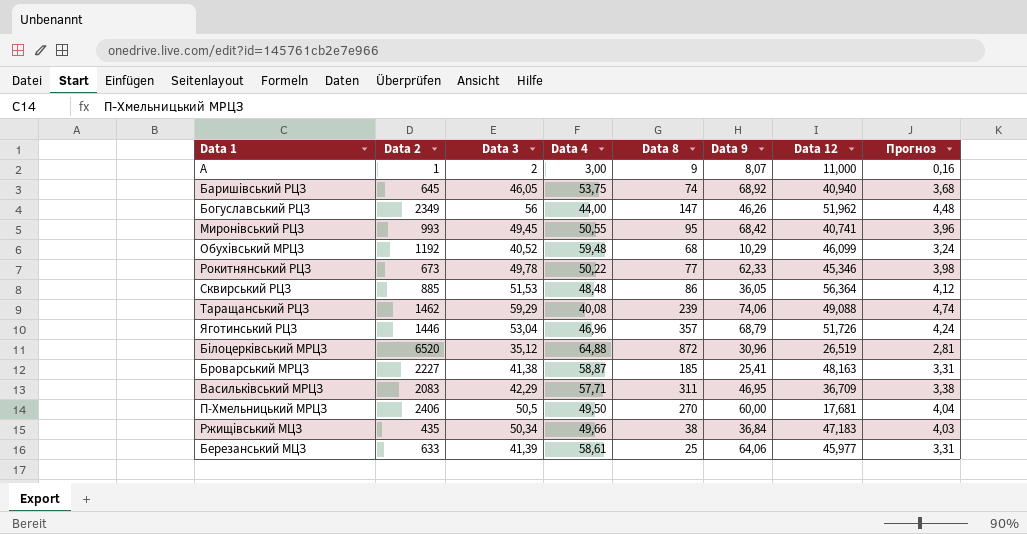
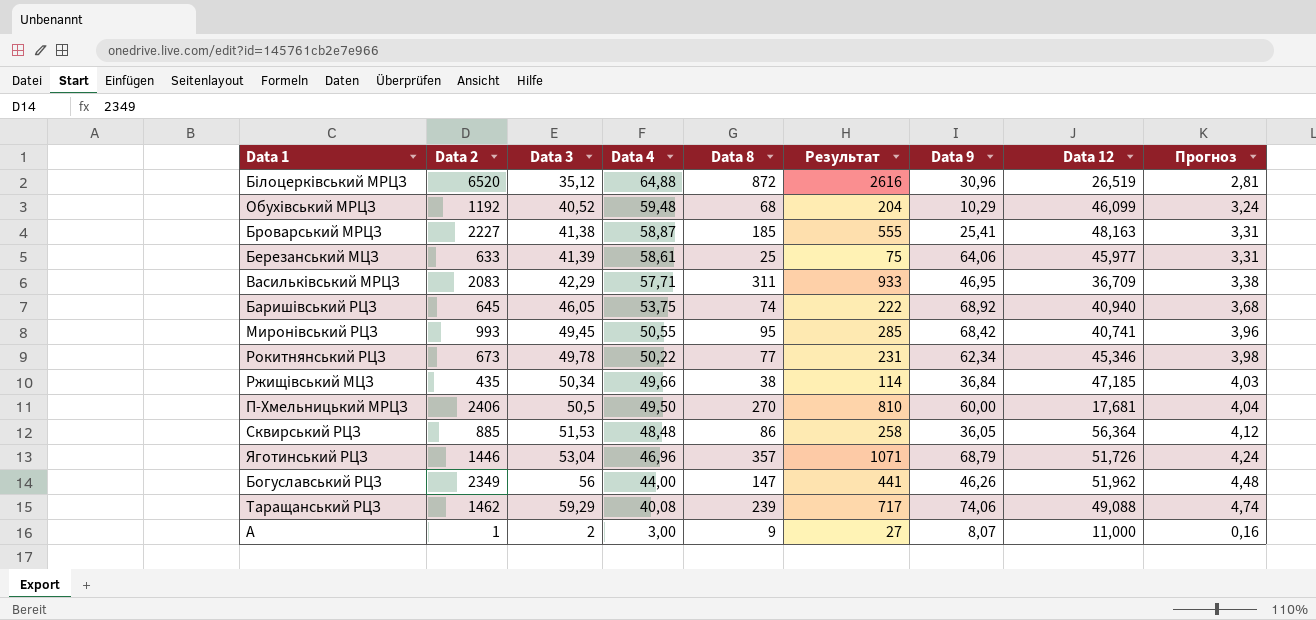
row order: none -> Data 4 descending
column Результат | formula: none -> [Data 8] * 3
Рокитнянський РЦЗ | Data 9: 62,33 -> 62,34
Ржищівський МЦЗ | Data 12: 47,183 -> 47,185

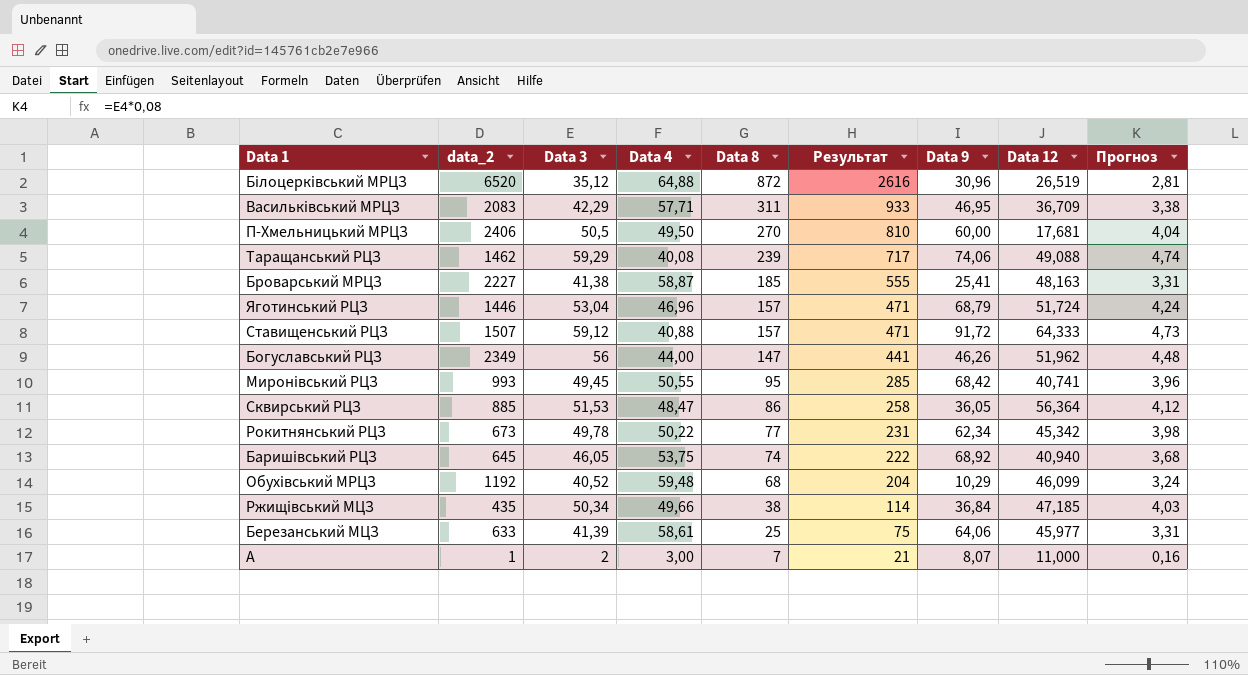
row order: Data 4 descending -> Data 8 descending
column name: Data 2 -> data_2
Яготинський РЦЗ | Data 8: 357 -> 157
Яготинський РЦЗ | Результат: 1071 -> 471
Яготинський РЦЗ | Data 12: 51,726 -> 51,724
row Ставищенський РЦЗ: none -> 1507 | 59,12 | 40,88 | 157 | 471 | 91,72 | 64,333 | 4,73
Сквирський РЦЗ | Data 4: 48,48 -> 48,47
Рокитнянський РЦЗ | Data 12: 45,346 -> 45,342
А | Data 8: 9 -> 7
А | Результат: 27 -> 21

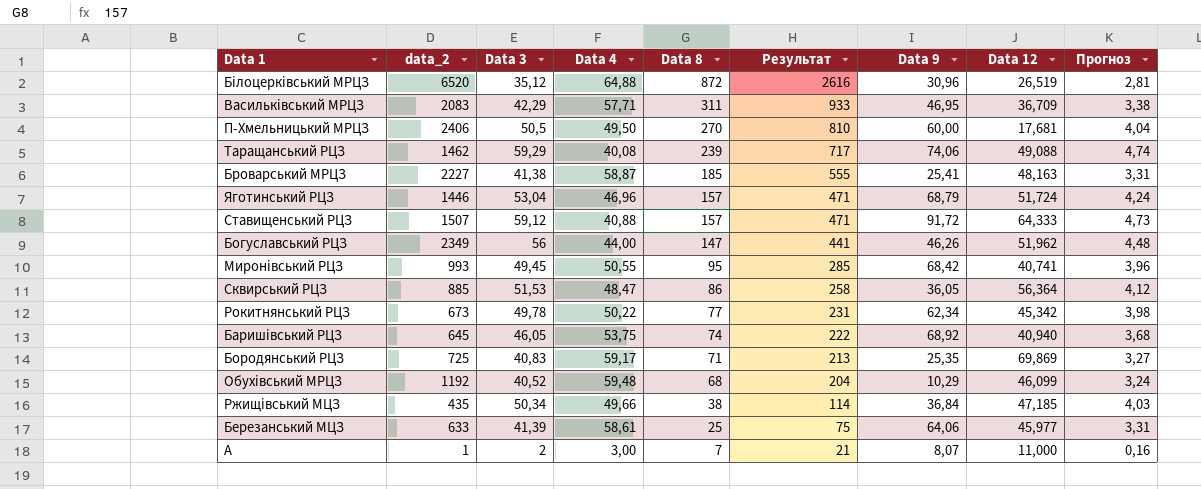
row Бородянський РЦЗ: none -> 725 | 40,83 | 59,17 | 71 | 213 | 25,35 | 69,869 | 3,27

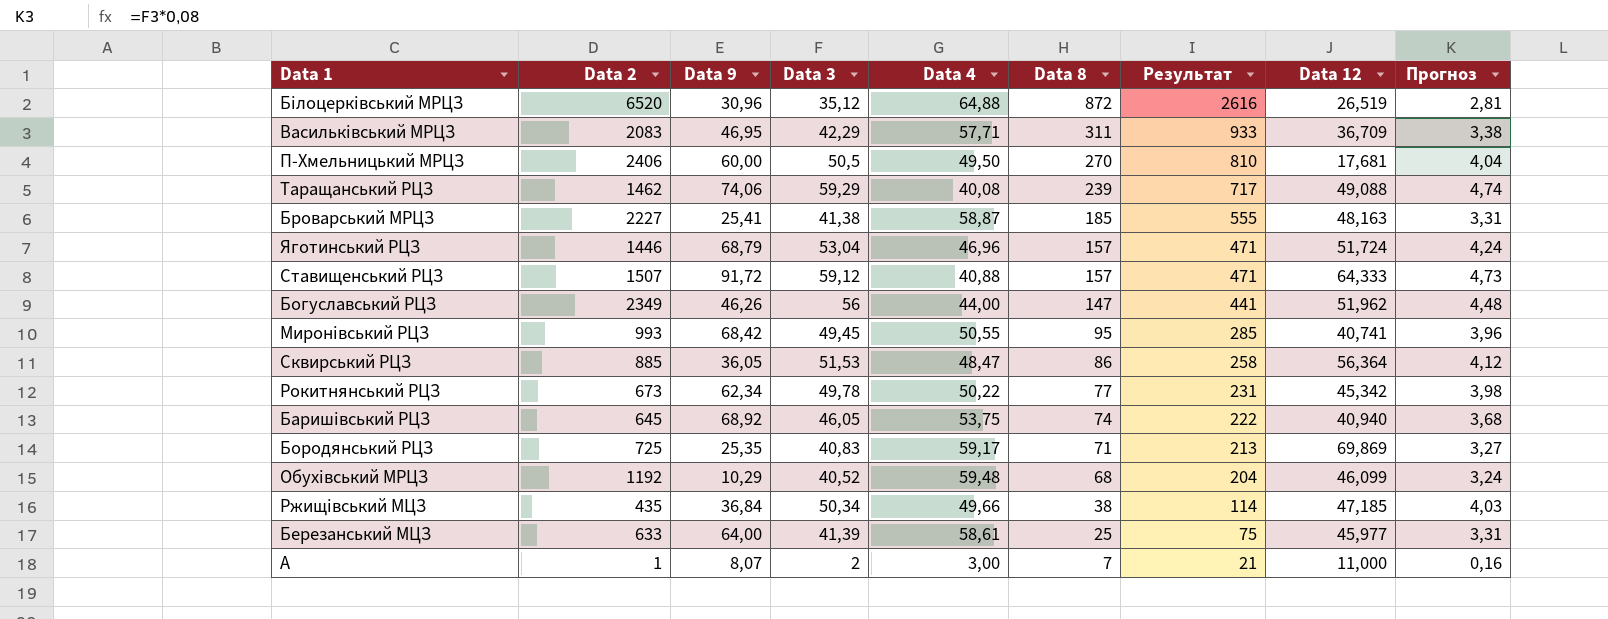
column name: data_2 -> Data 2
column Data 9 | position: 7 -> 3
Березанський МЦЗ | Data 9: 64,06 -> 64,00

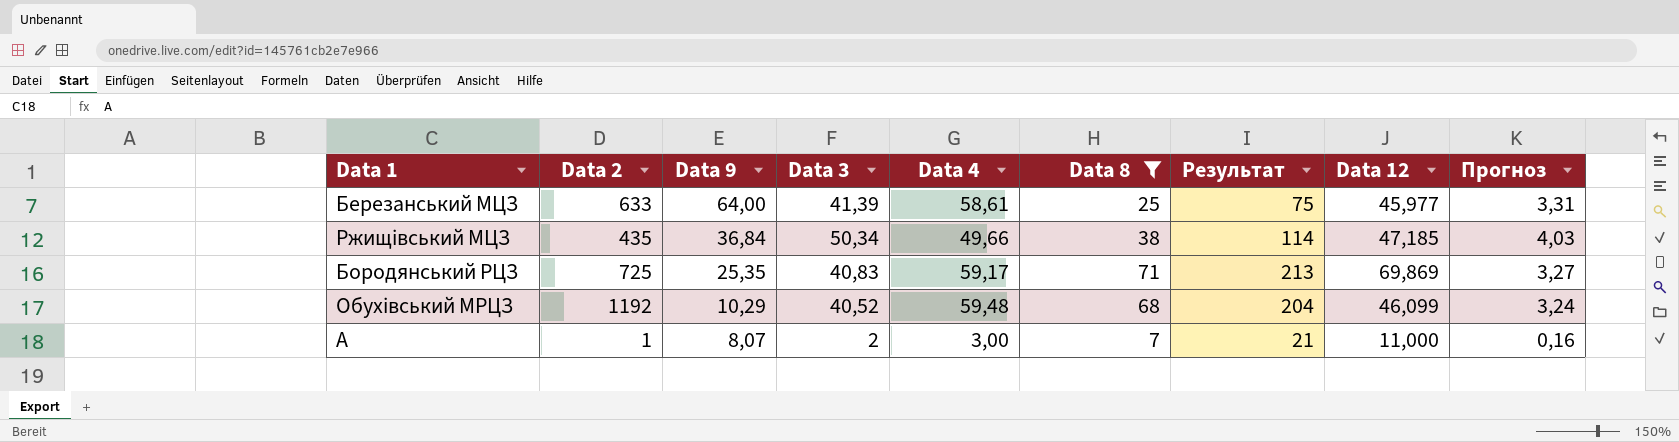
filter: none -> Data 8 <= 71
row order: Data 8 descending -> Data 9 descending

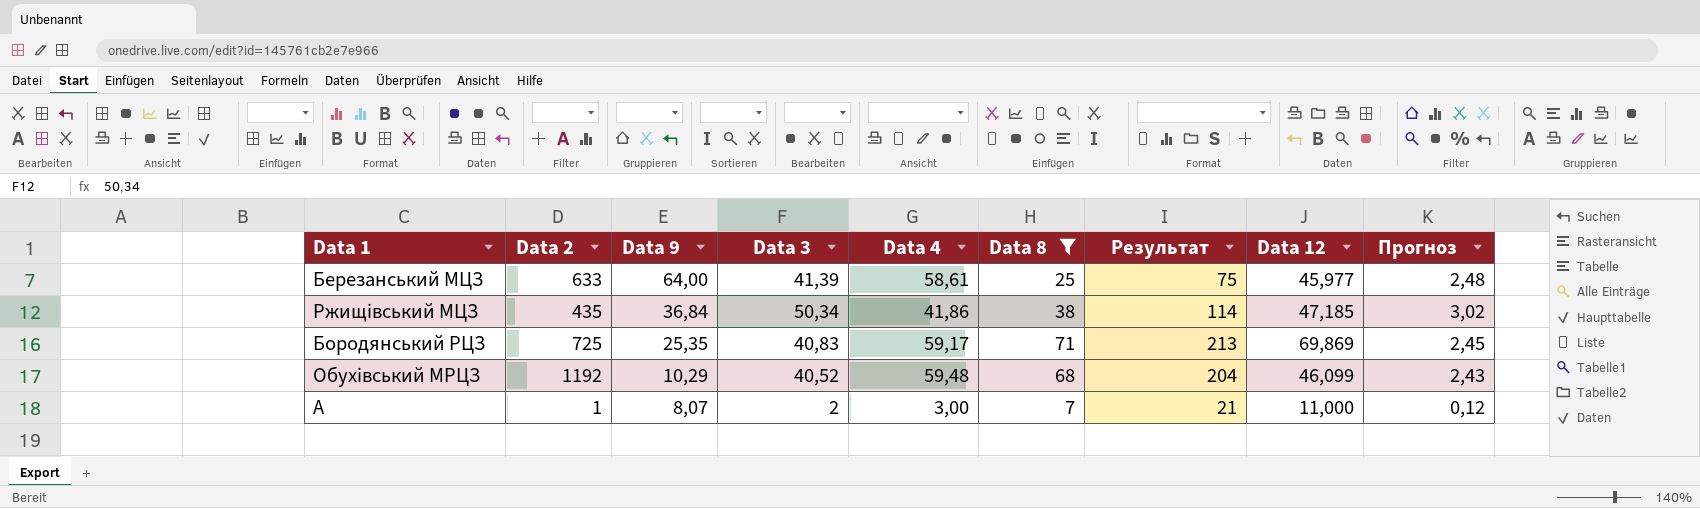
column Прогноз | formula: [Data 3] * 0,08 -> [Data 3] * 0,06
Ржищівський МЦЗ | Data 4: 49,66 -> 41,86

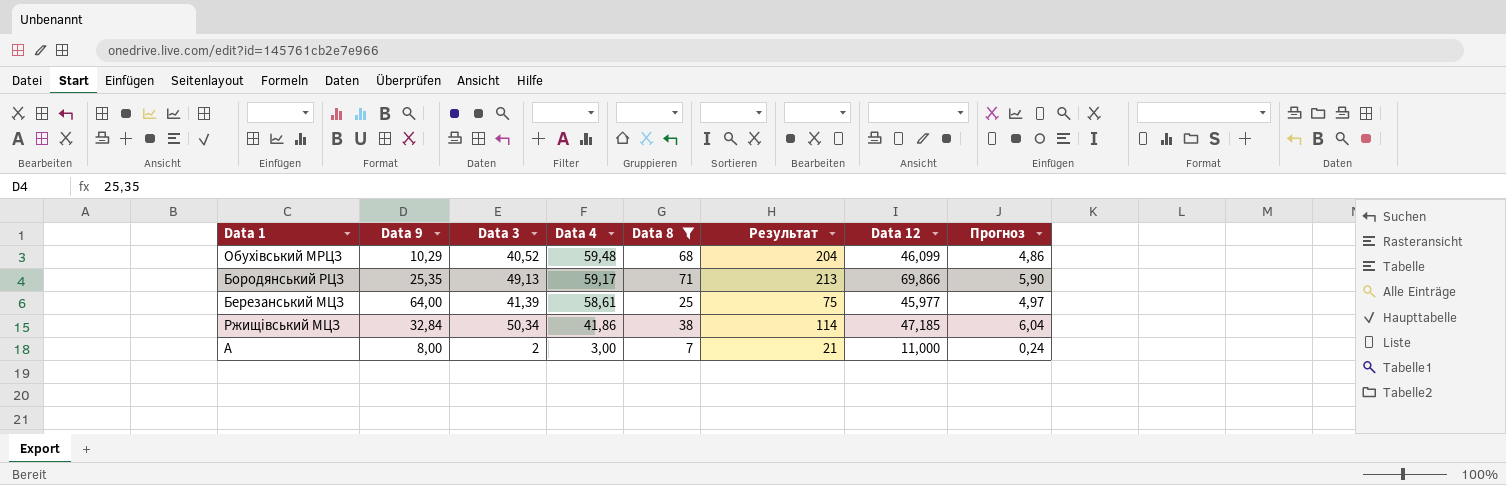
row order: Data 9 descending -> Data 4 descending
column Data 2 | position: 2 -> none
column Прогноз | formula: [Data 3] * 0,06 -> [Data 3] * 0,12
Бородянський РЦЗ | Data 3: 40,83 -> 49,13
Бородянський РЦЗ | Data 12: 69,869 -> 69,866
Ржищівський МЦЗ | Data 9: 36,84 -> 32,84
А | Data 9: 8,07 -> 8,00

